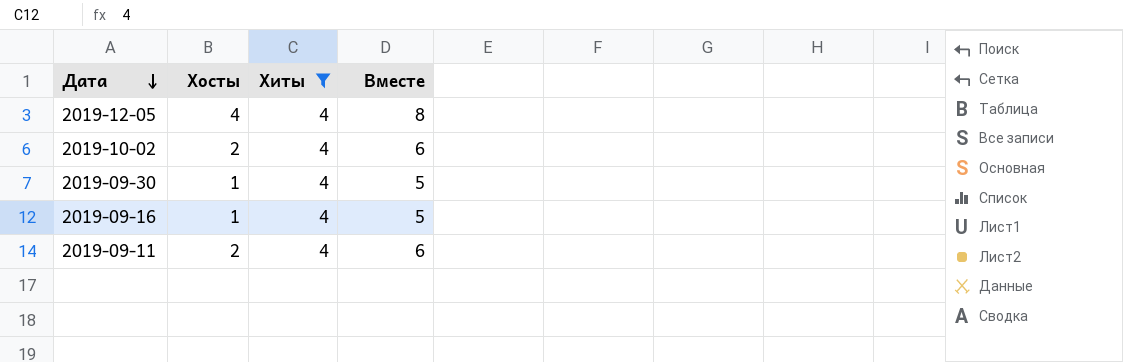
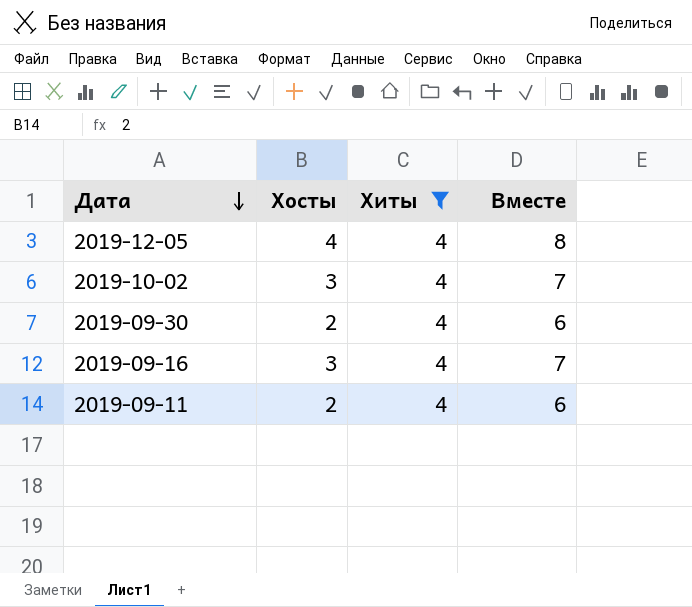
2019-10-02 | Хосты: 2 -> 3
2019-10-02 | Вместе: 6 -> 7
2019-09-30 | Хосты: 1 -> 2
2019-09-30 | Вместе: 5 -> 6
2019-09-16 | Хосты: 1 -> 3
2019-09-16 | Вместе: 5 -> 7

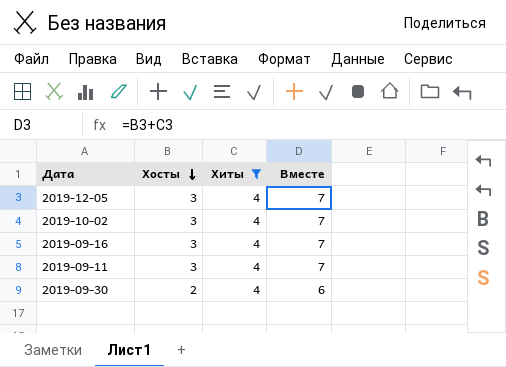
row order: Дата descending -> Хосты descending
2019-12-05 | Хосты: 4 -> 3
2019-12-05 | Вместе: 8 -> 7
2019-09-11 | Хосты: 2 -> 3
2019-09-11 | Вместе: 6 -> 7

